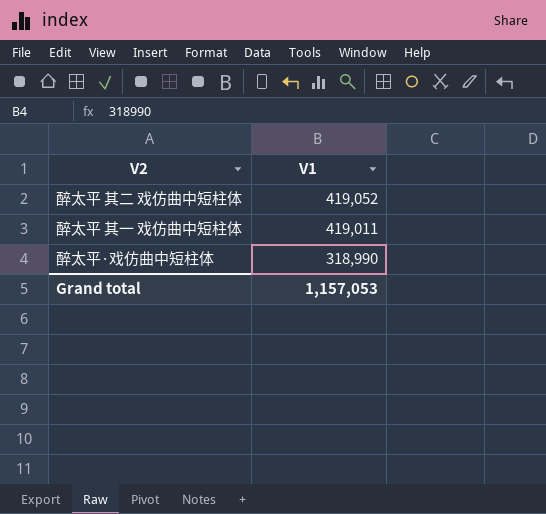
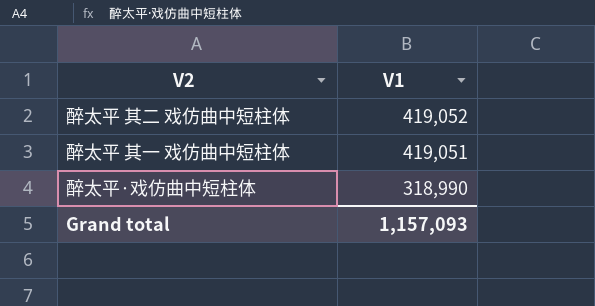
醉太平 其一 戏仿曲中短柱体 | V1: 419,011 -> 419,051
Grand total | V1: 1,157,053 -> 1,157,093

